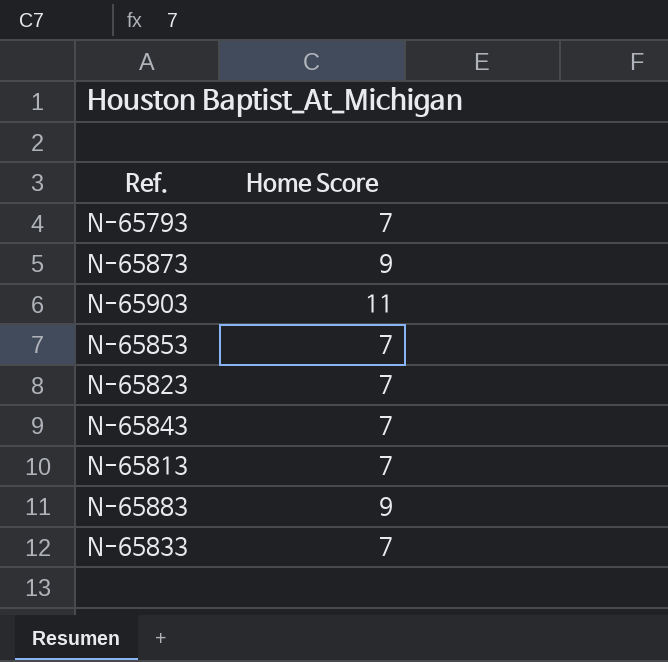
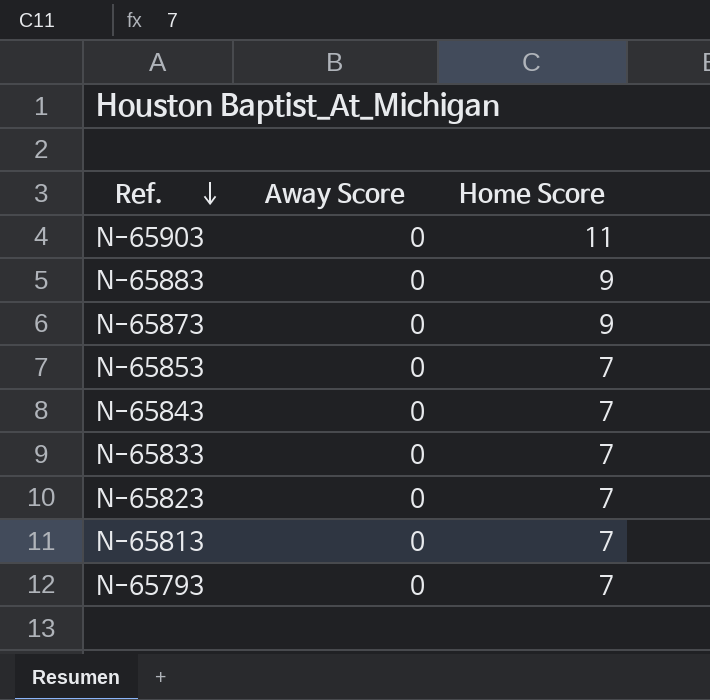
row order: none -> Ref. descending
column Away Score | position: none -> 2

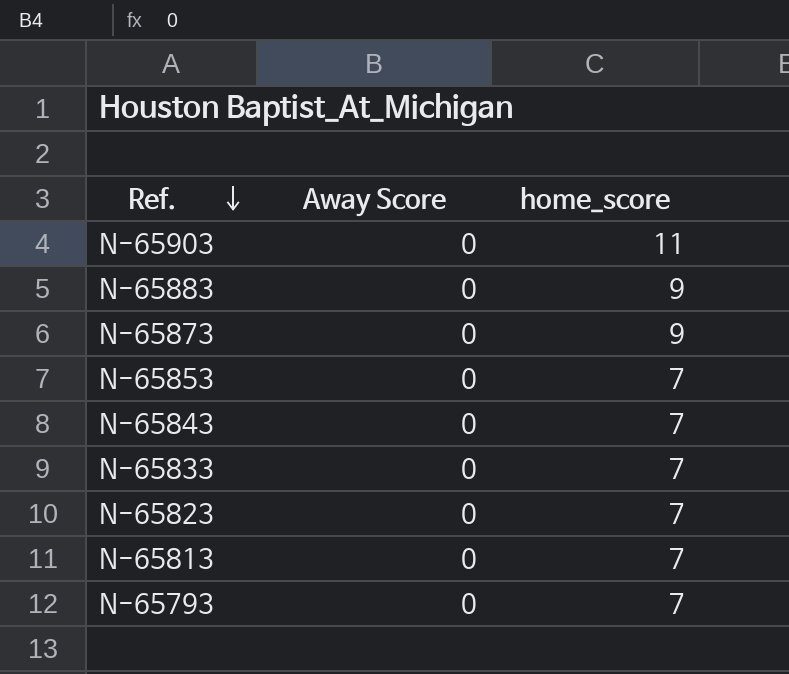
column name: Home Score -> home_score

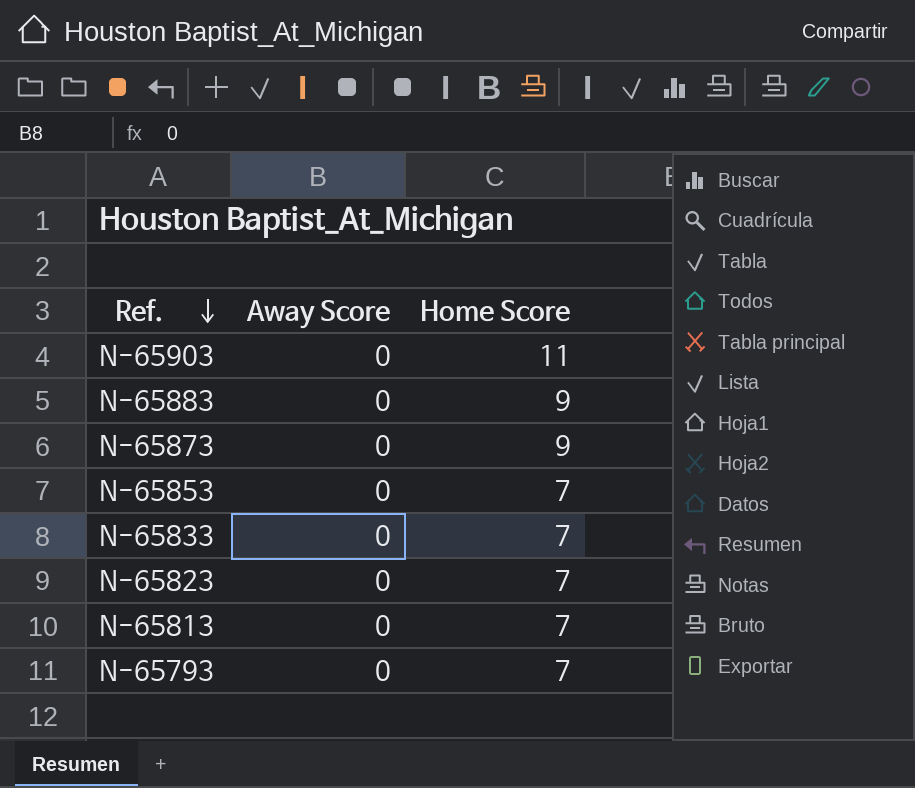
column name: home_score -> Home Score
row N-65843: 0 | 7 -> none

